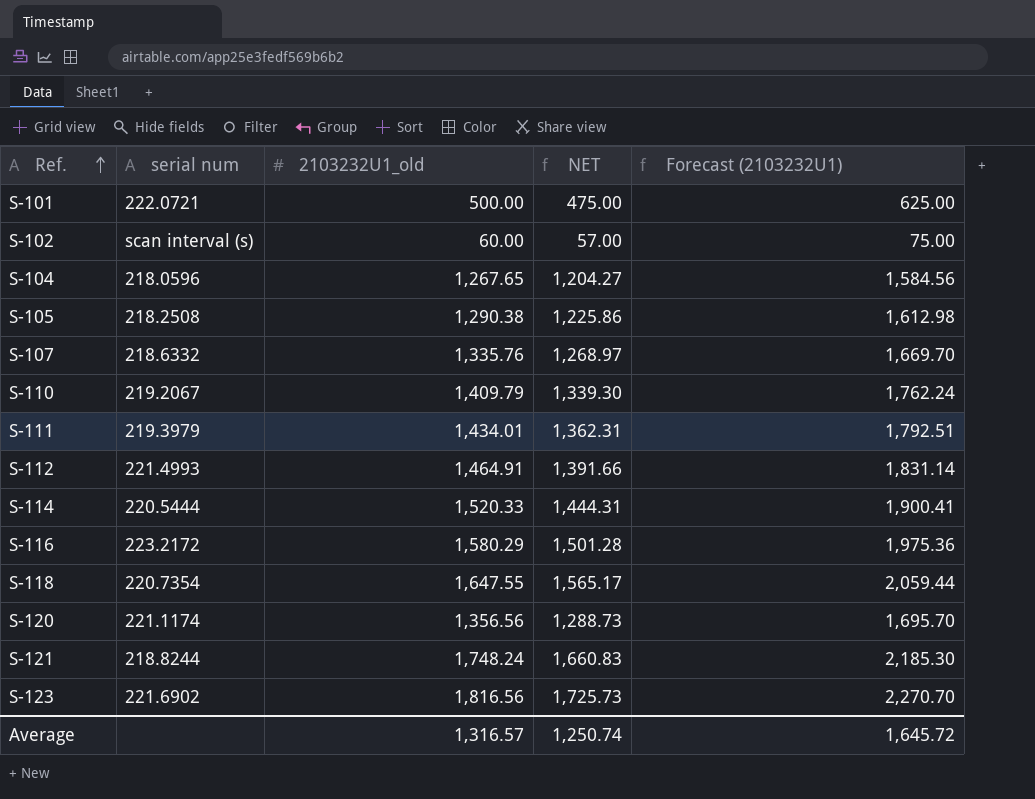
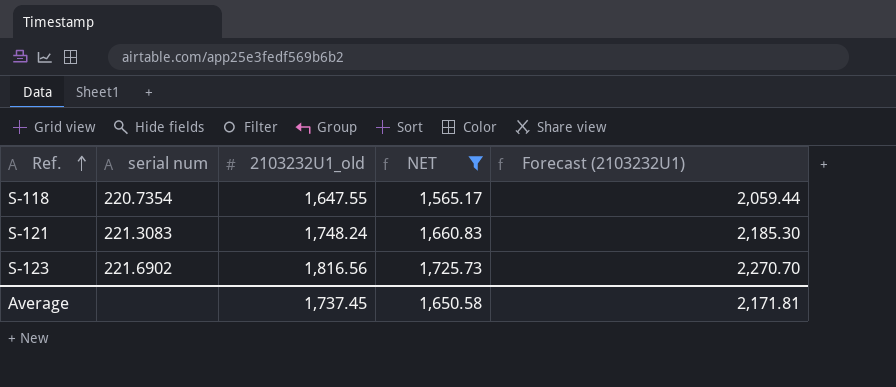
filter: none -> NET >= 1,565.17
S-121 | serial num: 218.8244 -> 221.3083
Average | 2103232U1_old: 1,316.57 -> 1,737.45
Average | NET: 1,250.74 -> 1,650.58
Average | Forecast (2103232U1): 1,645.72 -> 2,171.81

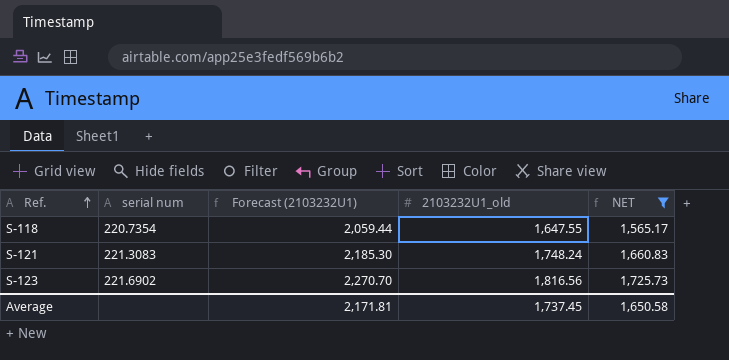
column Forecast (2103232U1) | position: 5 -> 3

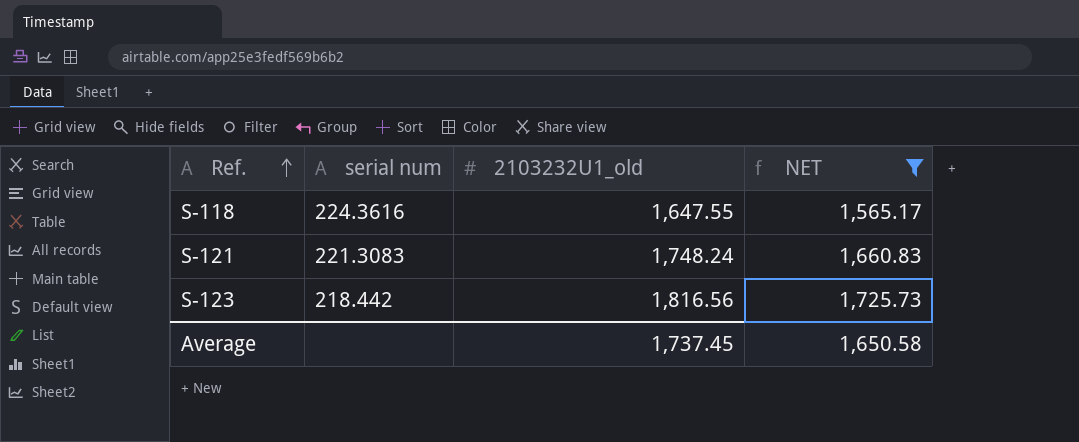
column Forecast (2103232U1) | formula: [2103232U1_old] * 1.25 -> none
S-118 | serial num: 220.7354 -> 224.3616
S-123 | serial num: 221.6902 -> 218.442

